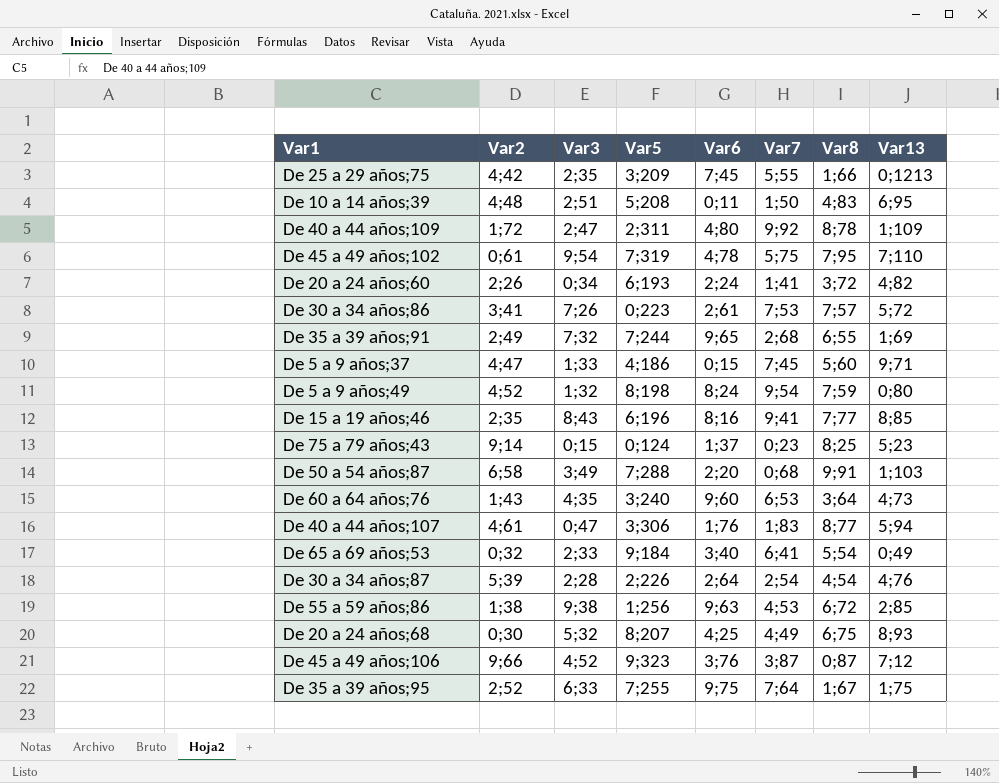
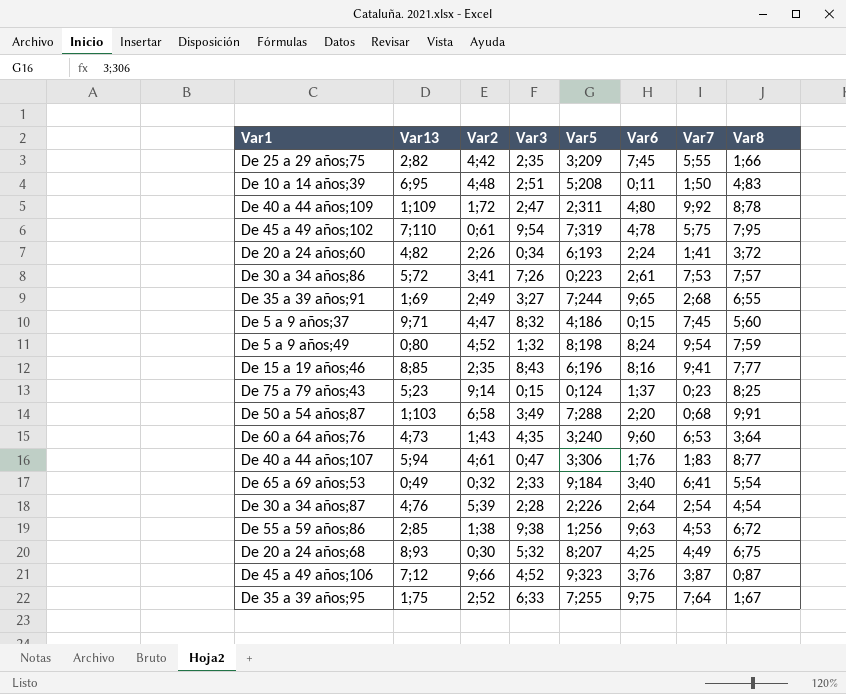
column Var13 | position: 8 -> 2
De 25 a 29 años;75 | Var13: 0;1213 -> 2;82
De 35 a 39 años;91 | Var3: 7;32 -> 3;27
De 5 a 9 años;37 | Var3: 1;33 -> 8;32

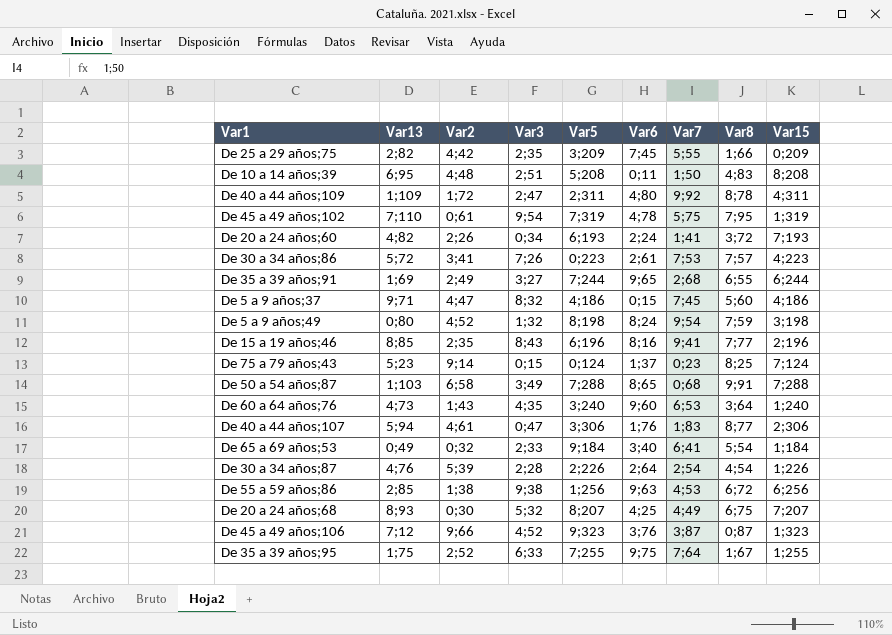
column Var15 | position: none -> 9
De 50 a 54 años;87 | Var6: 2;20 -> 8;65

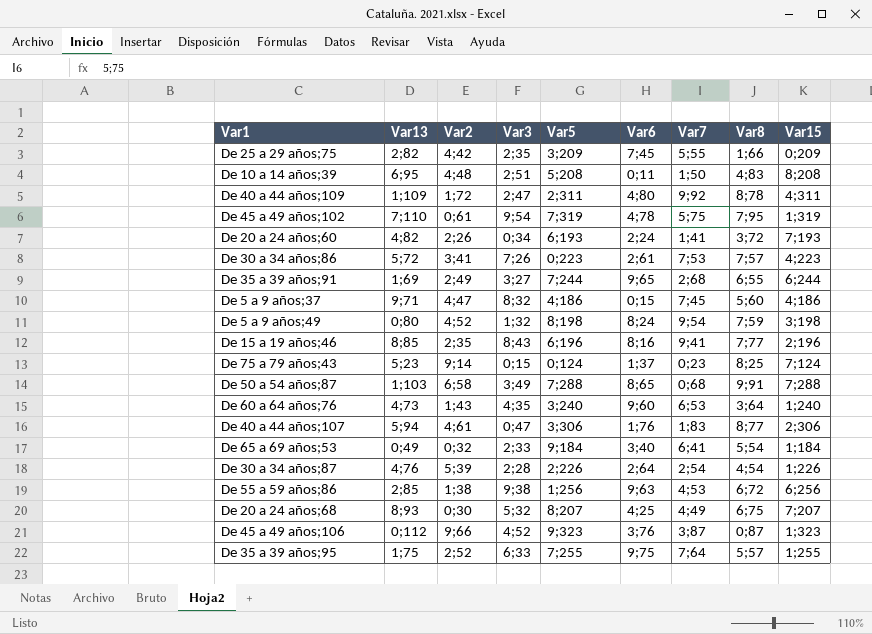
De 45 a 49 años;106 | Var13: 7;12 -> 0;112
De 35 a 39 años;95 | Var8: 1;67 -> 5;57

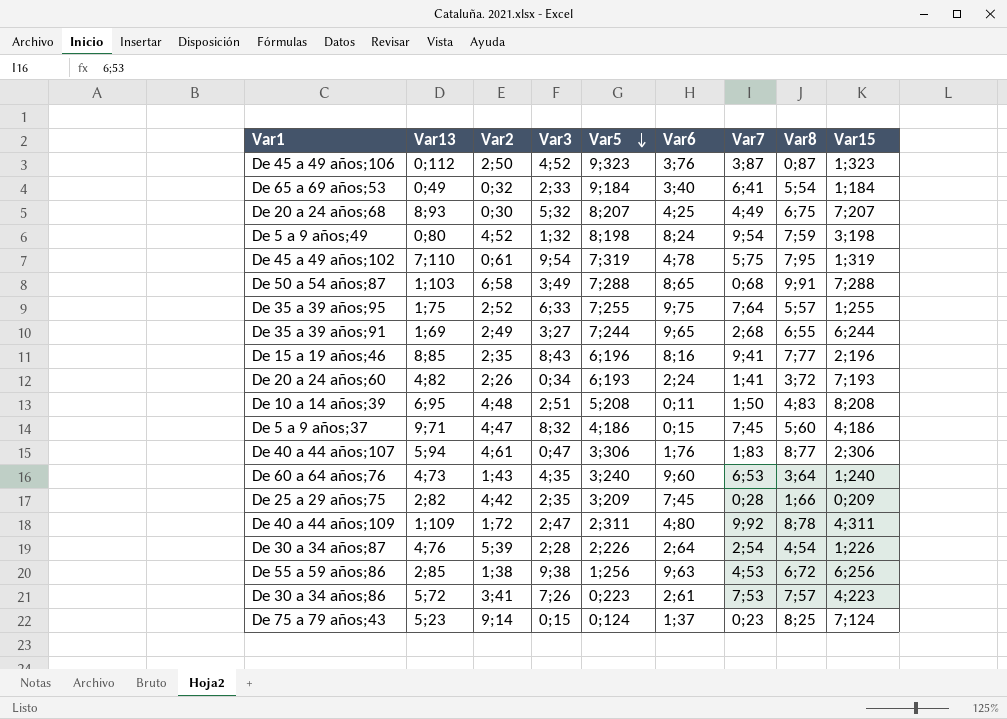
row order: none -> Var5 descending
De 45 a 49 años;106 | Var2: 9;66 -> 2;50
De 25 a 29 años;75 | Var7: 5;55 -> 0;28

